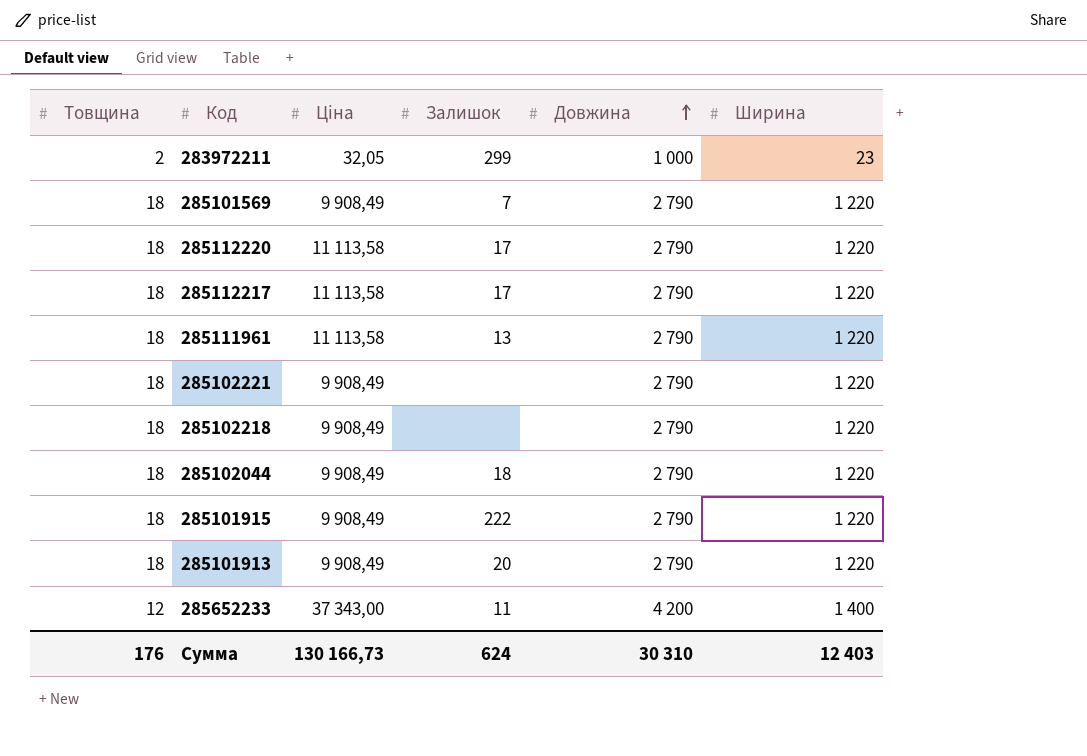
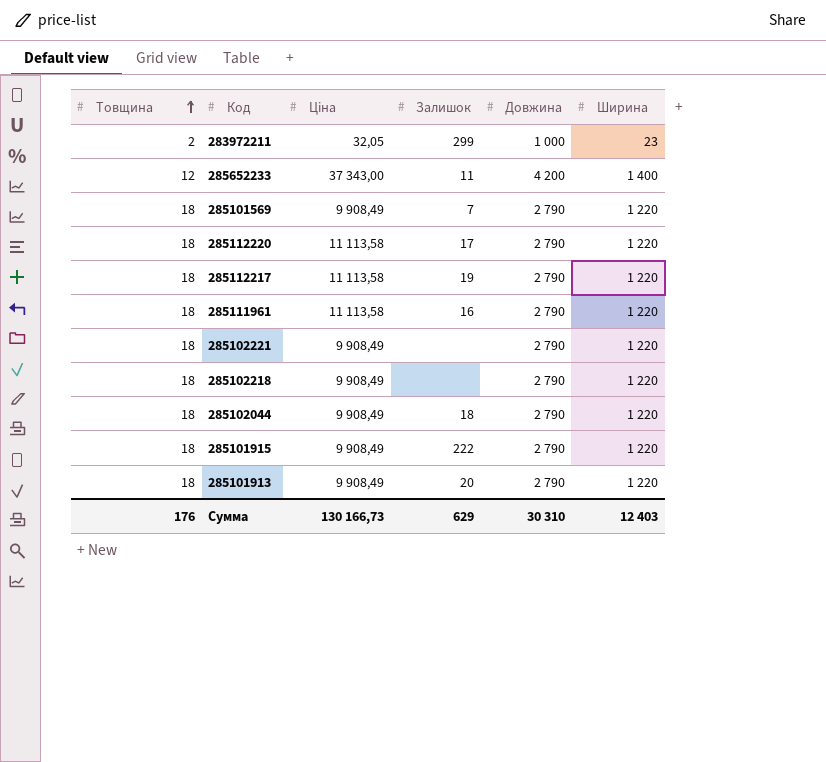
row order: Довжина ascending -> Товщина ascending
285112217 | Залишок: 17 -> 19
285111961 | Залишок: 13 -> 16
Сумма | Залишок: 624 -> 629

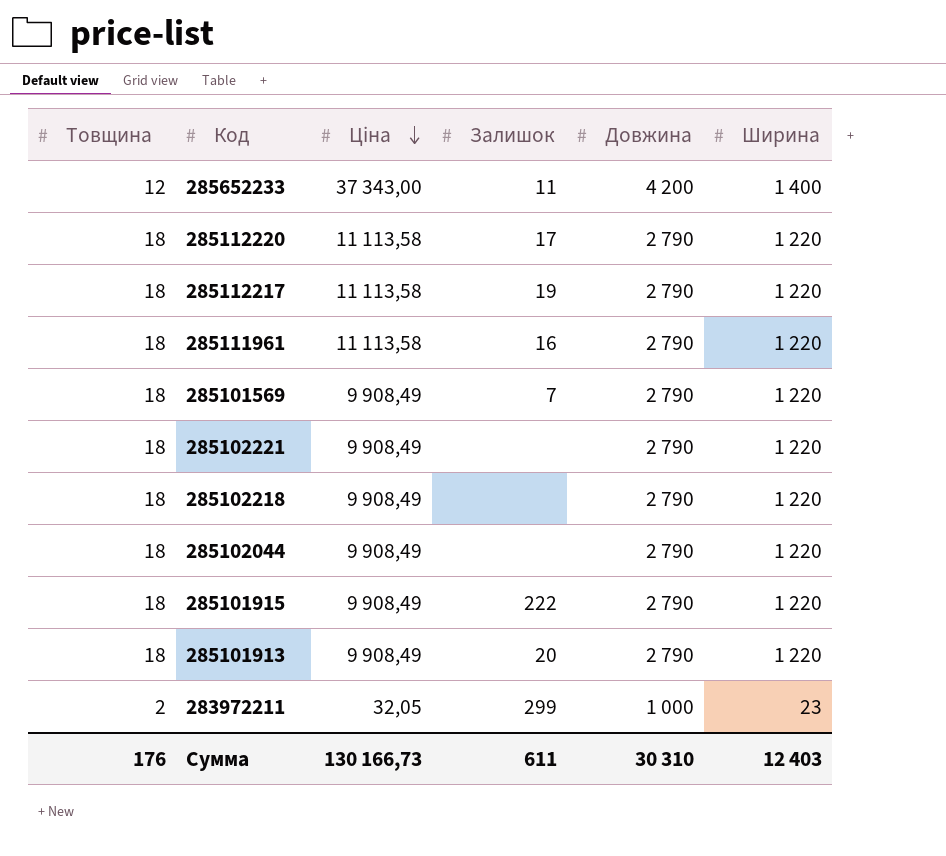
row order: Товщина ascending -> Ціна descending
285102044 | Залишок: 18 -> none
Сумма | Залишок: 629 -> 611

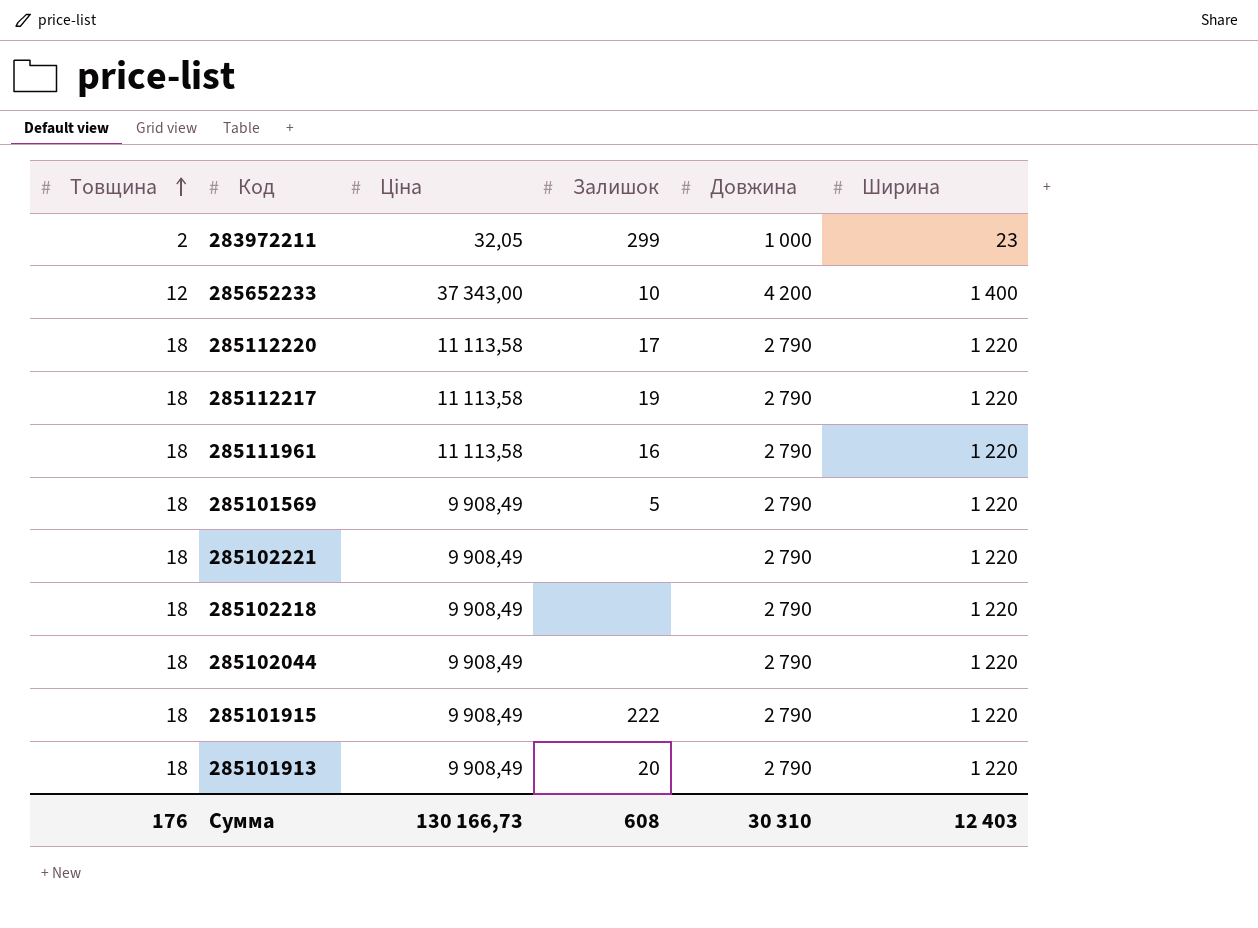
row order: Ціна descending -> Товщина ascending
285652233 | Залишок: 11 -> 10
285101569 | Залишок: 7 -> 5
Сумма | Залишок: 611 -> 608

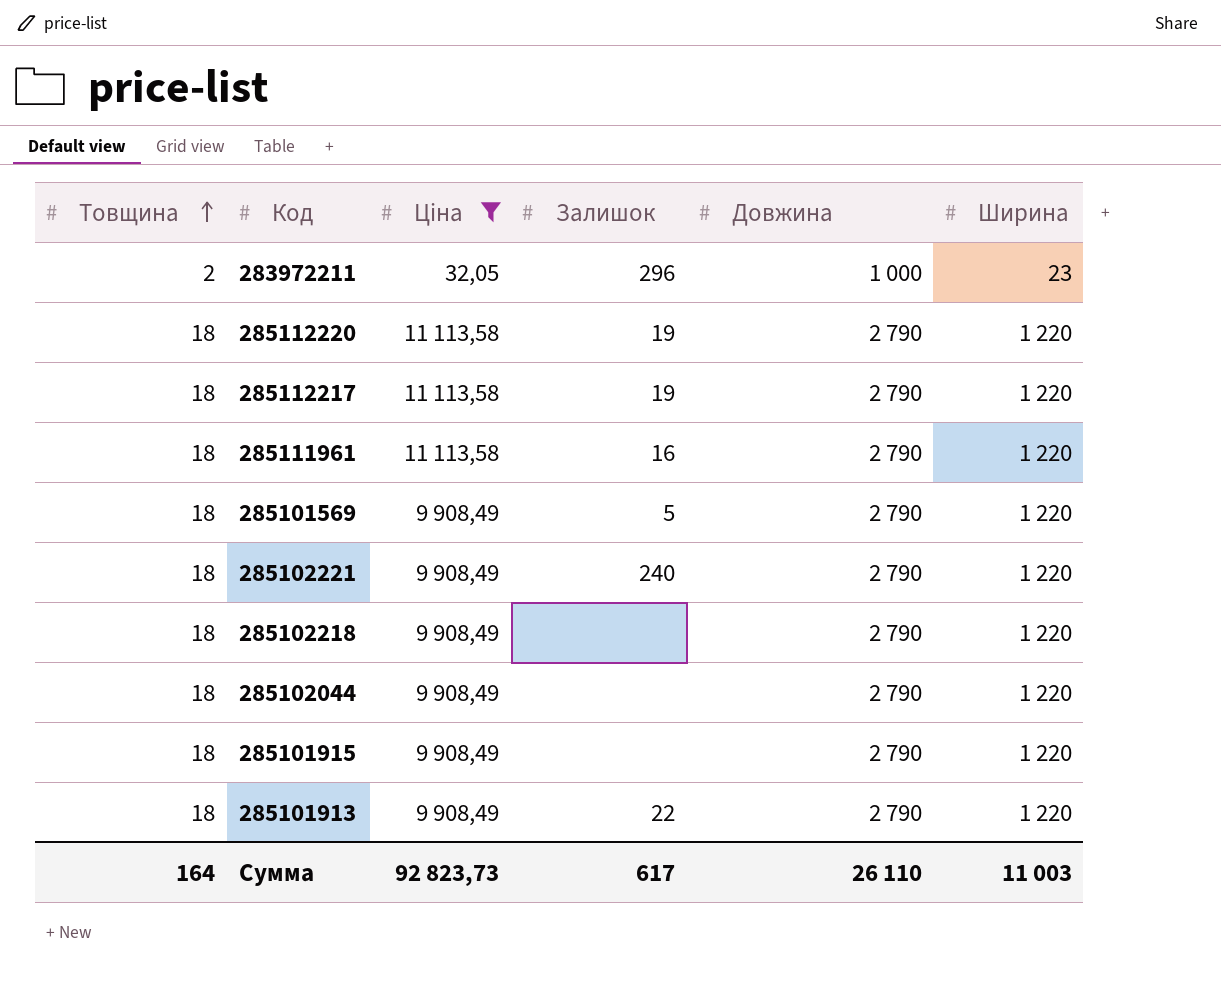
filter: none -> Ціна != 37 343,00
283972211 | Залишок: 299 -> 296
285112220 | Залишок: 17 -> 19
285102221 | Залишок: none -> 240
285101915 | Залишок: 222 -> none
285101913 | Залишок: 20 -> 22
Сумма | Товщина: 176 -> 164
Сумма | Ціна: 130 166,73 -> 92 823,73
Сумма | Залишок: 608 -> 617
Сумма | Довжина: 30 310 -> 26 110
Сумма | Ширина: 12 403 -> 11 003

